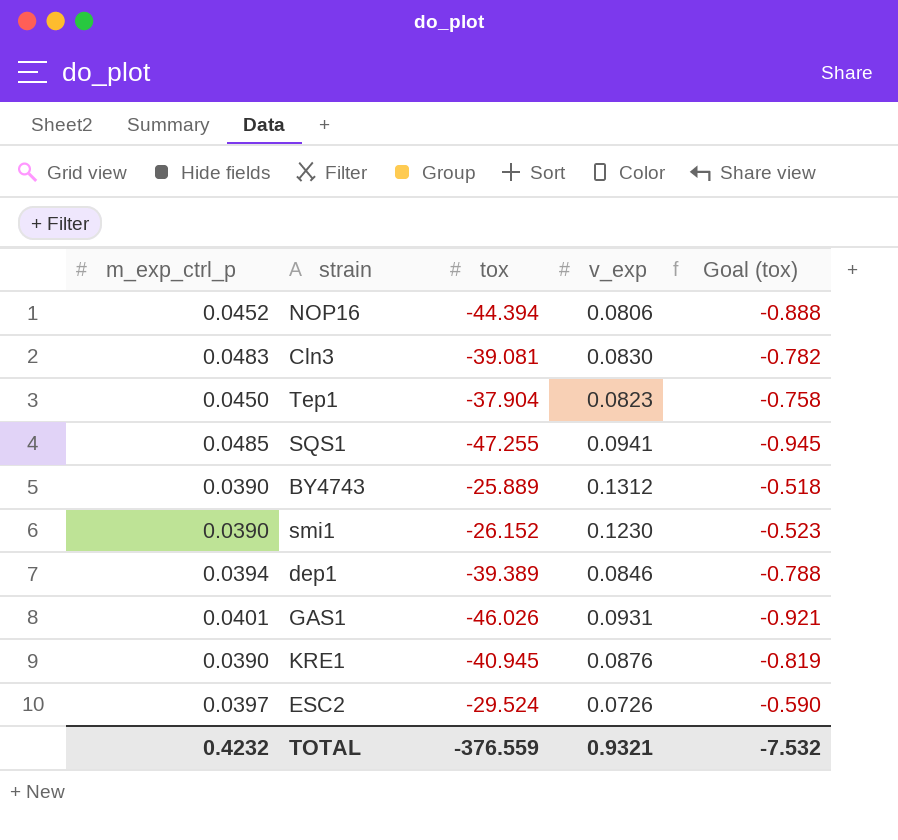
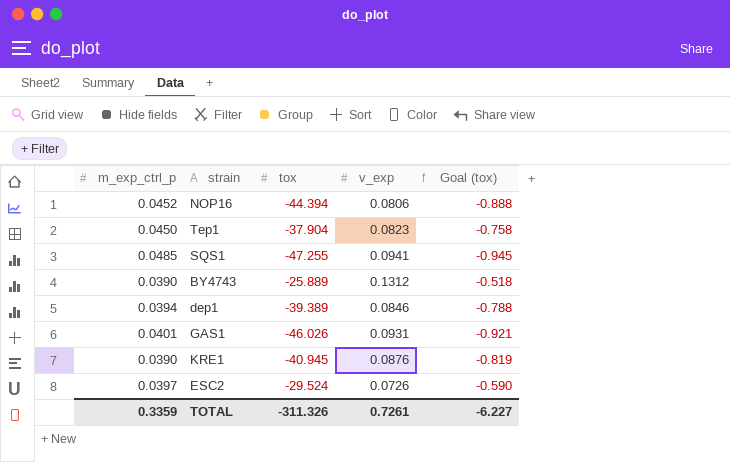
row Cln3: 0.0483 | -39.081 | 0.0830 | -0.782 -> none
row smi1: 0.0390 | -26.152 | 0.1230 | -0.523 -> none
TOTAL | m_exp_ctrl_p: 0.4232 -> 0.3359
TOTAL | tox: -376.559 -> -311.326
TOTAL | v_exp: 0.9321 -> 0.7261
TOTAL | Goal (tox): -7.532 -> -6.227

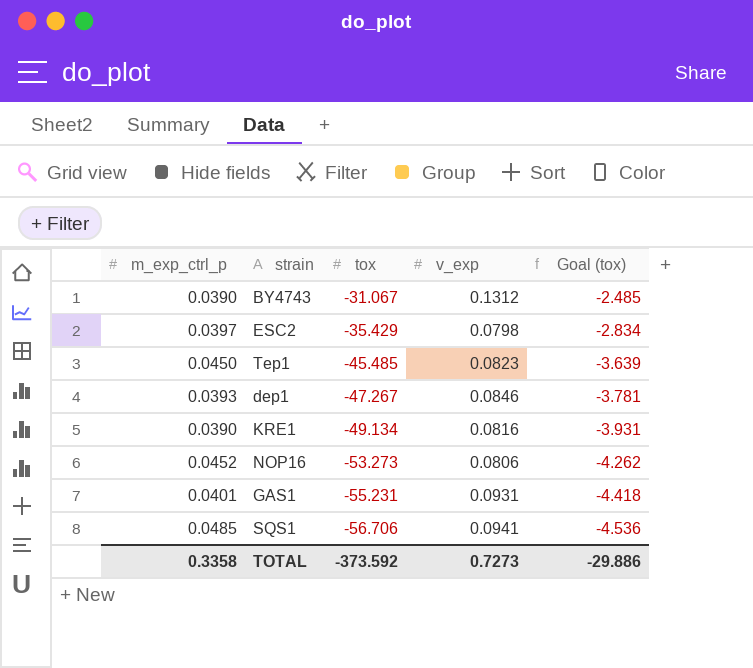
row order: none -> tox descending
column Goal (tox) | formula: [tox] * 0.02 -> [tox] * 0.08
BY4743 | tox: -25.889 -> -31.067
ESC2 | tox: -29.524 -> -35.429
ESC2 | v_exp: 0.0726 -> 0.0798
Tep1 | tox: -37.904 -> -45.485
dep1 | m_exp_ctrl_p: 0.0394 -> 0.0393
dep1 | tox: -39.389 -> -47.267
KRE1 | tox: -40.945 -> -49.134
KRE1 | v_exp: 0.0876 -> 0.0816
NOP16 | tox: -44.394 -> -53.273
GAS1 | tox: -46.026 -> -55.231
SQS1 | tox: -47.255 -> -56.706
TOTAL | m_exp_ctrl_p: 0.3359 -> 0.3358
TOTAL | tox: -311.326 -> -373.592
TOTAL | v_exp: 0.7261 -> 0.7273
TOTAL | Goal (tox): -6.227 -> -29.886

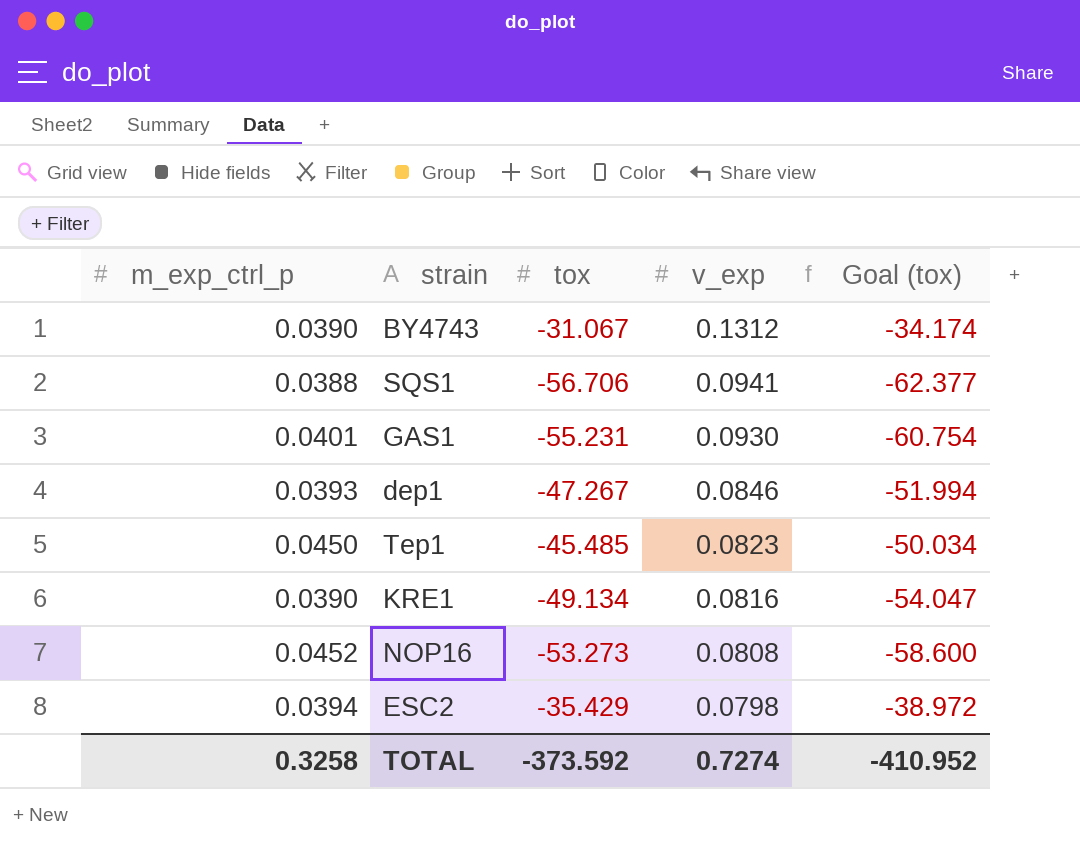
row order: tox descending -> v_exp descending
column Goal (tox) | formula: [tox] * 0.08 -> [tox] * 1.1
SQS1 | m_exp_ctrl_p: 0.0485 -> 0.0388
GAS1 | v_exp: 0.0931 -> 0.0930
NOP16 | v_exp: 0.0806 -> 0.0808
ESC2 | m_exp_ctrl_p: 0.0397 -> 0.0394
TOTAL | m_exp_ctrl_p: 0.3358 -> 0.3258
TOTAL | v_exp: 0.7273 -> 0.7274
TOTAL | Goal (tox): -29.886 -> -410.952

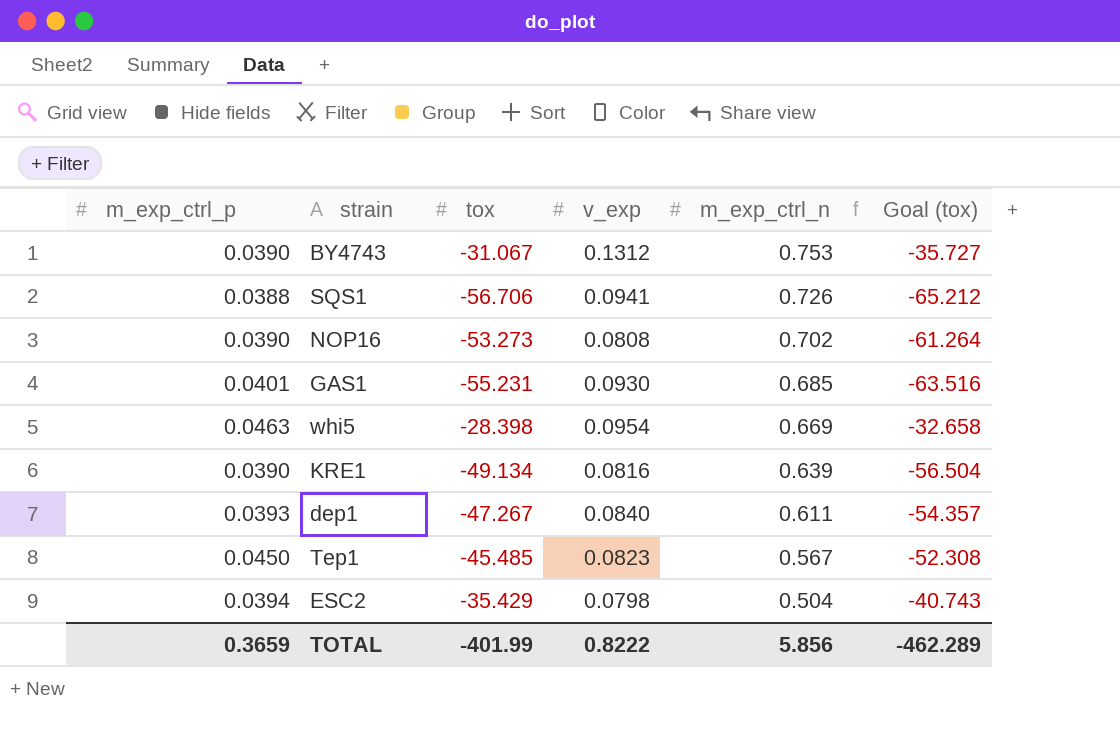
row order: v_exp descending -> m_exp_ctrl_n descending
column m_exp_ctrl_n | position: none -> 5
column Goal (tox) | formula: [tox] * 1.1 -> [tox] * 1.15
NOP16 | m_exp_ctrl_p: 0.0452 -> 0.0390
row whi5: none -> 0.0463 | -28.398 | 0.0954 | 0.669 | -32.658
dep1 | v_exp: 0.0846 -> 0.0840
TOTAL | m_exp_ctrl_p: 0.3258 -> 0.3659
TOTAL | tox: -373.592 -> -401.99
TOTAL | v_exp: 0.7274 -> 0.8222
TOTAL | Goal (tox): -410.952 -> -462.289

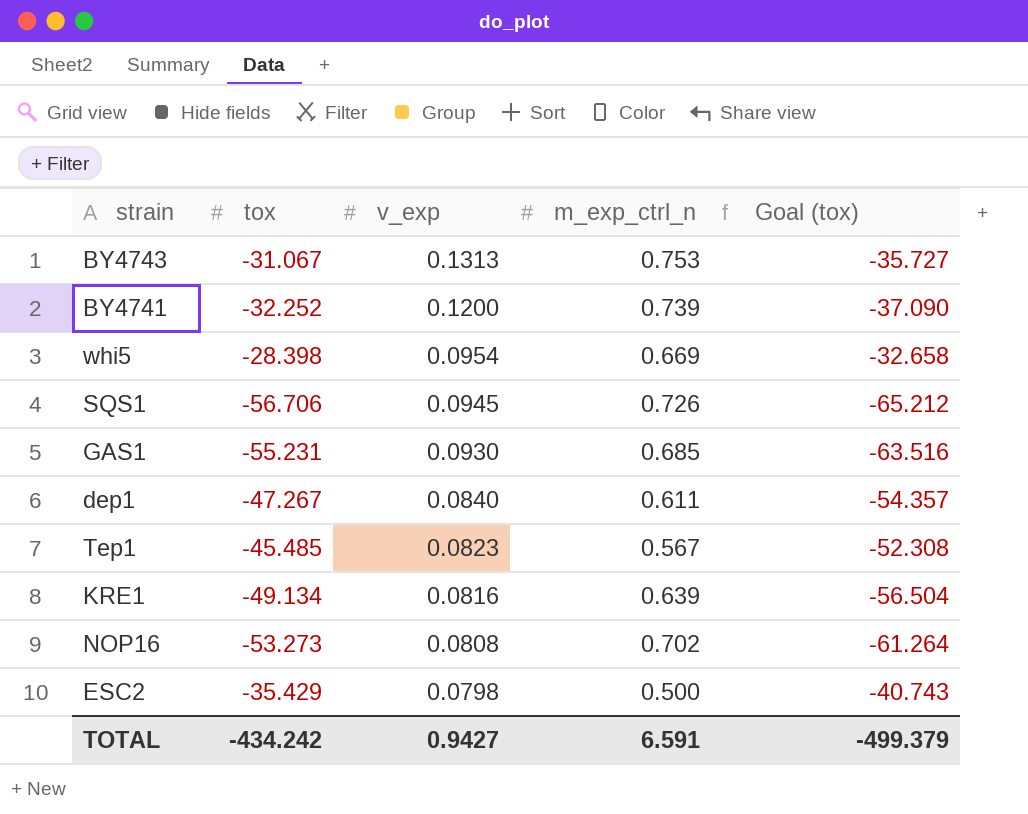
row order: m_exp_ctrl_n descending -> v_exp descending
column m_exp_ctrl_p | position: 1 -> none
BY4743 | v_exp: 0.1312 -> 0.1313
row BY4741: none -> -32.252 | 0.1200 | 0.739 | -37.090
SQS1 | v_exp: 0.0941 -> 0.0945
ESC2 | m_exp_ctrl_n: 0.504 -> 0.500
TOTAL | tox: -401.99 -> -434.242
TOTAL | v_exp: 0.8222 -> 0.9427
TOTAL | m_exp_ctrl_n: 5.856 -> 6.591
TOTAL | Goal (tox): -462.289 -> -499.379

